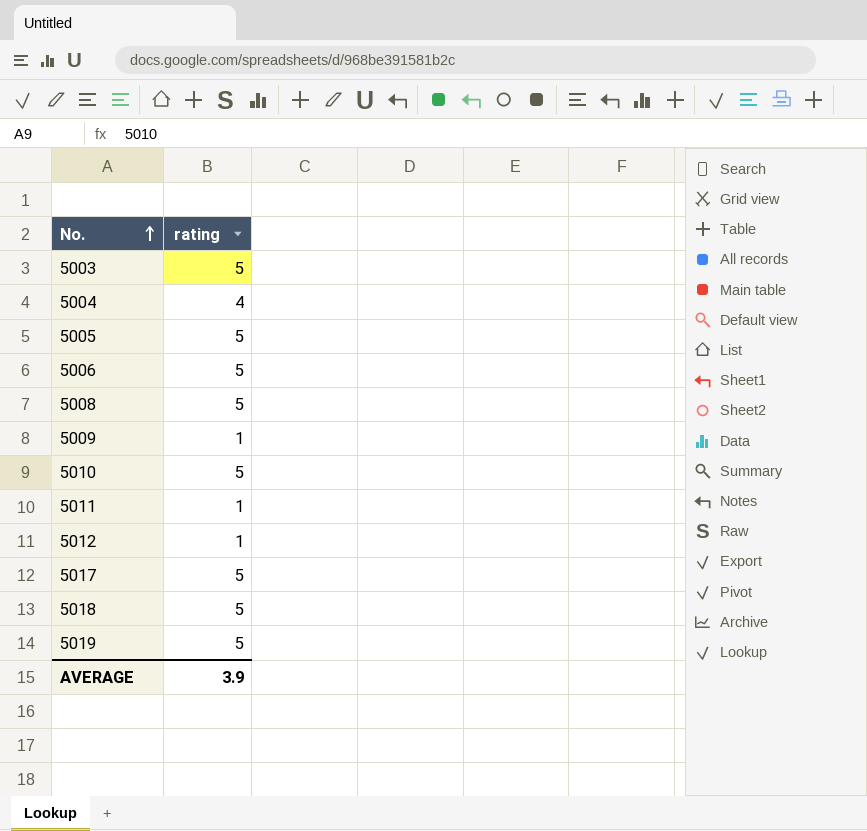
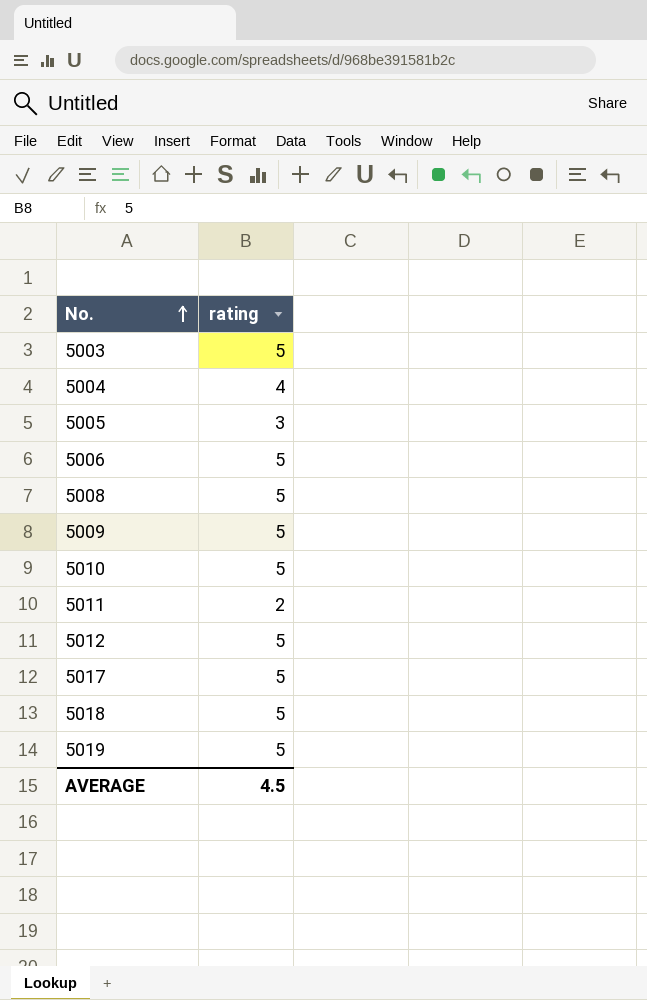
5005 | rating: 5 -> 3
5009 | rating: 1 -> 5
5011 | rating: 1 -> 2
5012 | rating: 1 -> 5
AVERAGE | rating: 3.9 -> 4.5

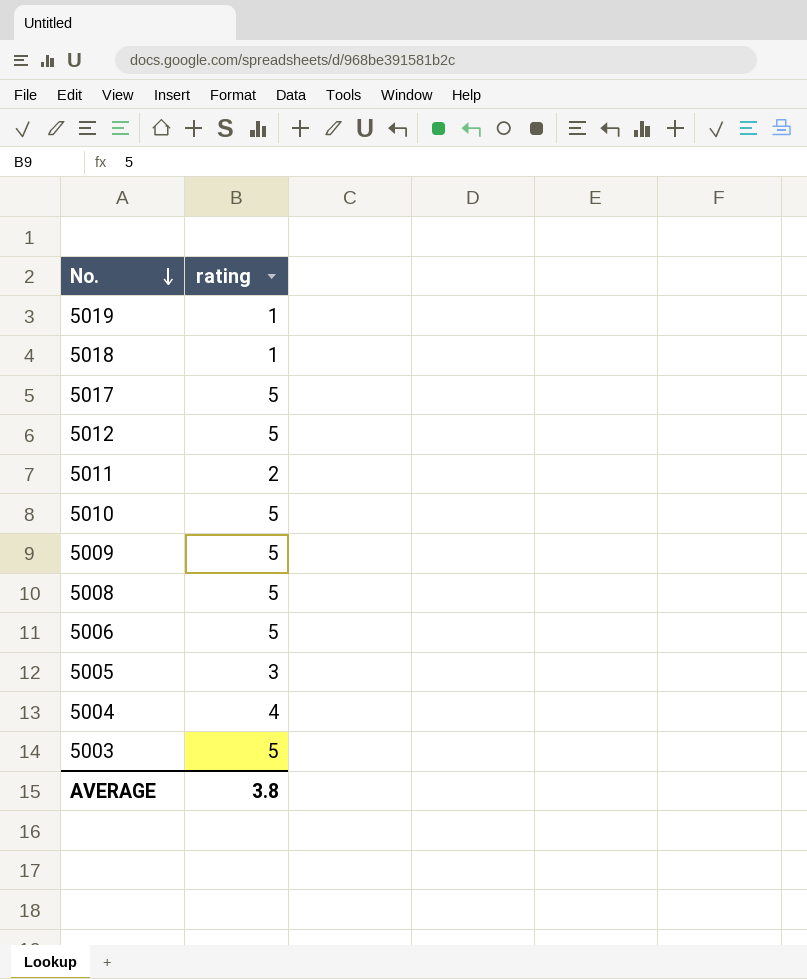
row order: No. ascending -> No. descending
5019 | rating: 5 -> 1
5018 | rating: 5 -> 1
AVERAGE | rating: 4.5 -> 3.8

